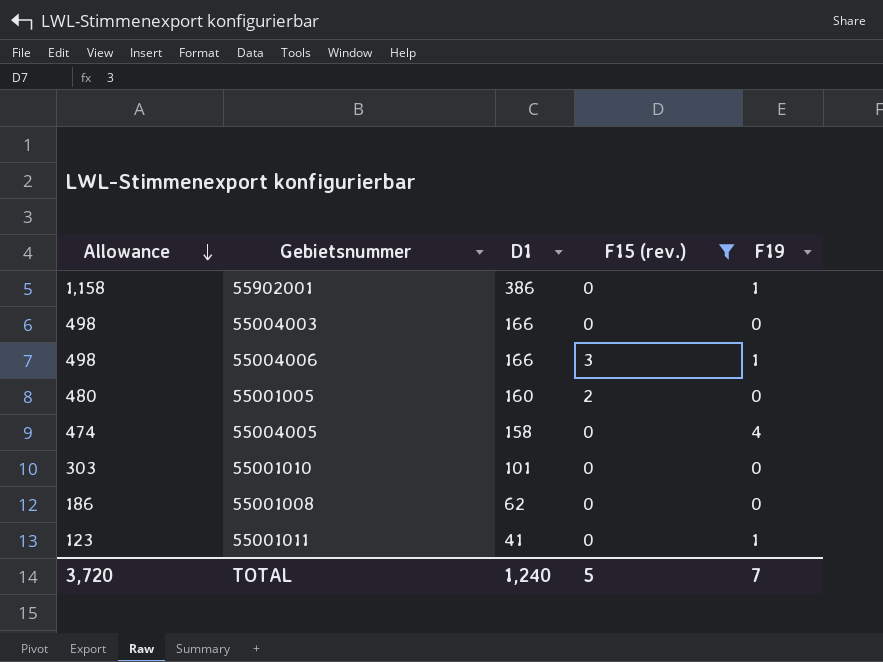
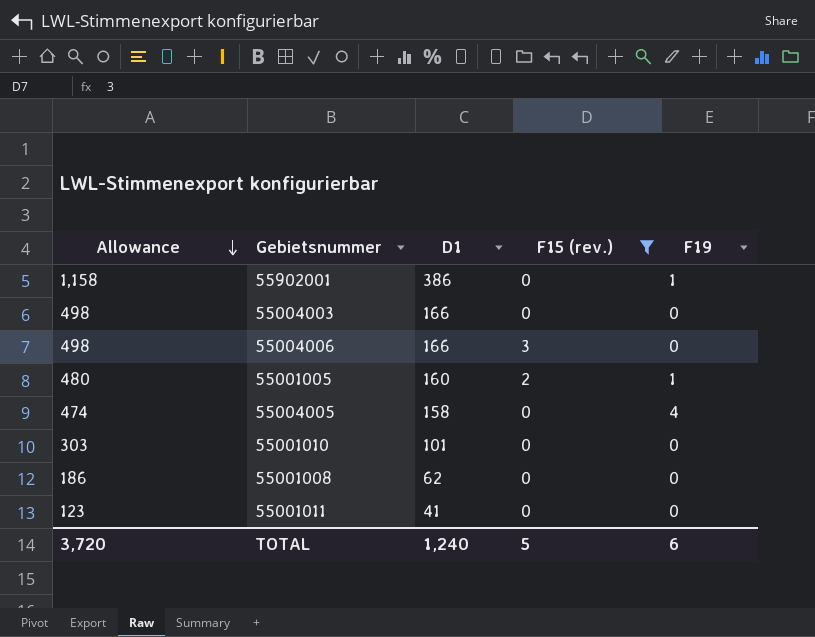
55004006 | F19: 1 -> 0
55001005 | F19: 0 -> 1
55001011 | F19: 1 -> 0
TOTAL | F19: 7 -> 6

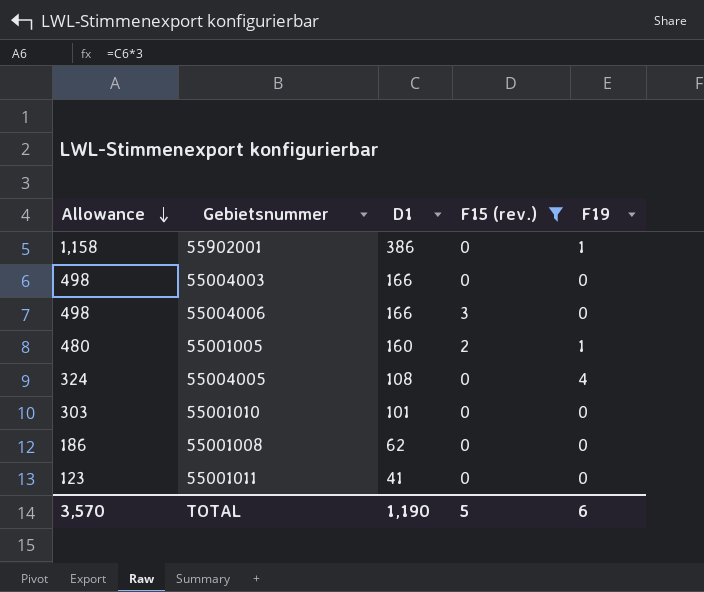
55004005 | Allowance: 474 -> 324
55004005 | D1: 158 -> 108
TOTAL | Allowance: 3,720 -> 3,570
TOTAL | D1: 1,240 -> 1,190

